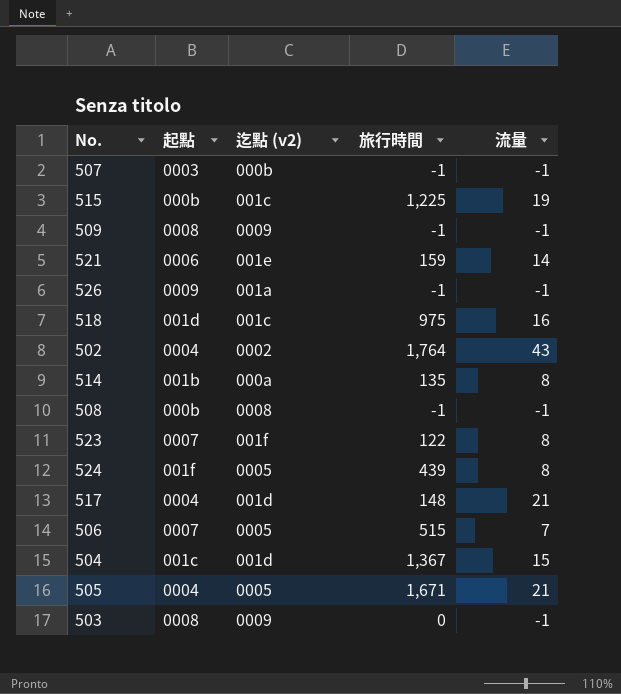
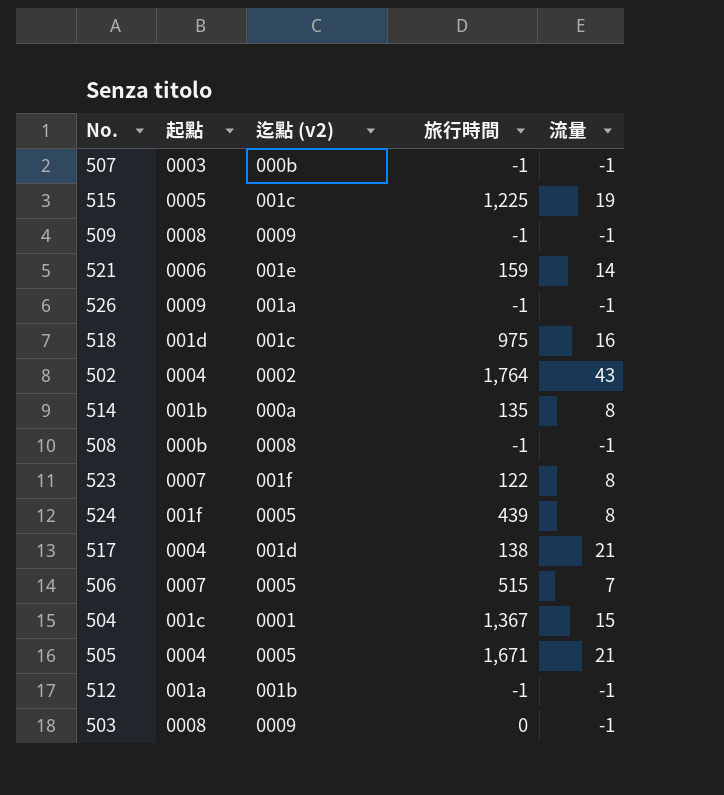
515 | 起點: 000b -> 0005
517 | 旅行時間: 148 -> 138
504 | 迄點 (v2): 001d -> 0001
row 512: none -> 001a | 001b | -1 | -1

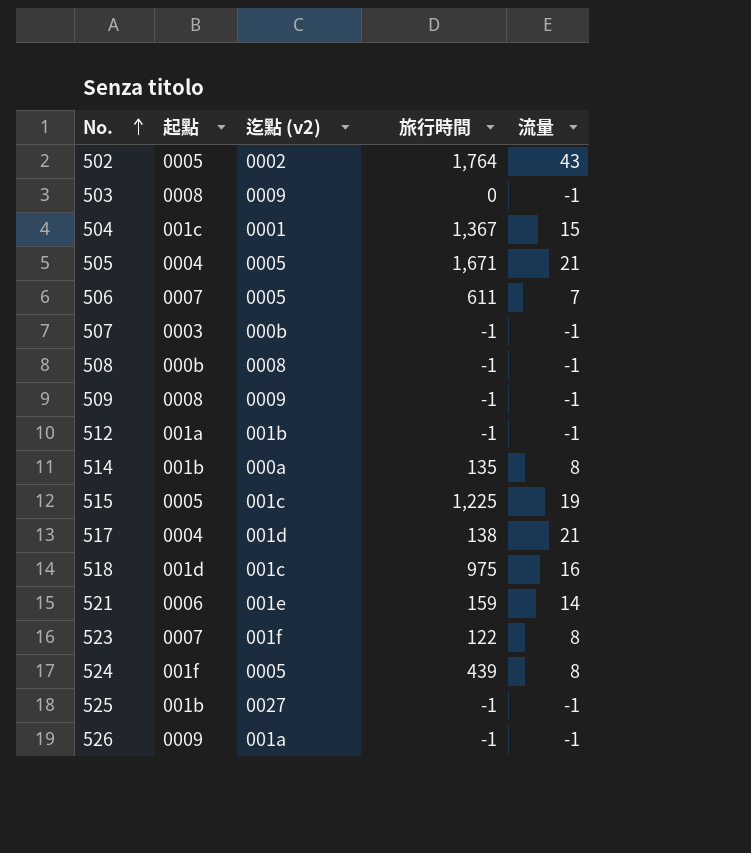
row order: none -> No. ascending
502 | 起點: 0004 -> 0005
506 | 旅行時間: 515 -> 611
row 525: none -> 001b | 0027 | -1 | -1

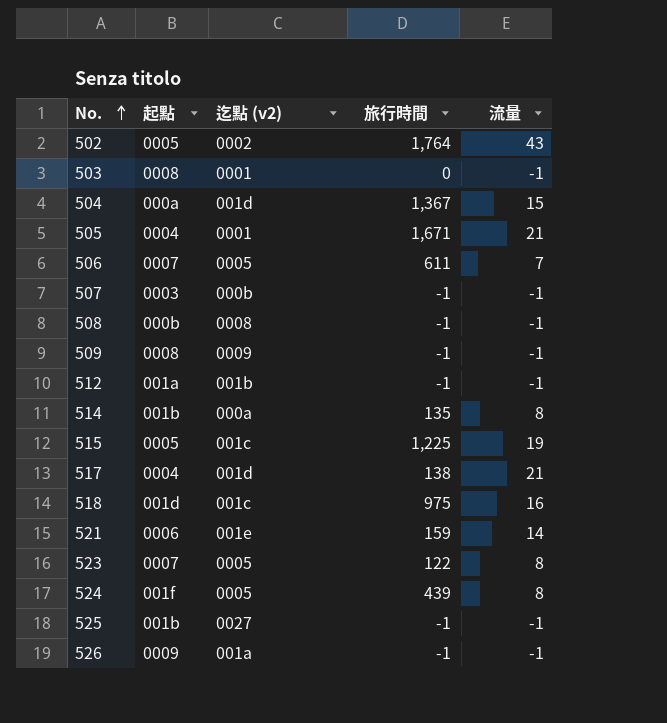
503 | 迄點 (v2): 0009 -> 0001
504 | 起點: 001c -> 000a
504 | 迄點 (v2): 0001 -> 001d
505 | 迄點 (v2): 0005 -> 0001
523 | 迄點 (v2): 001f -> 0005

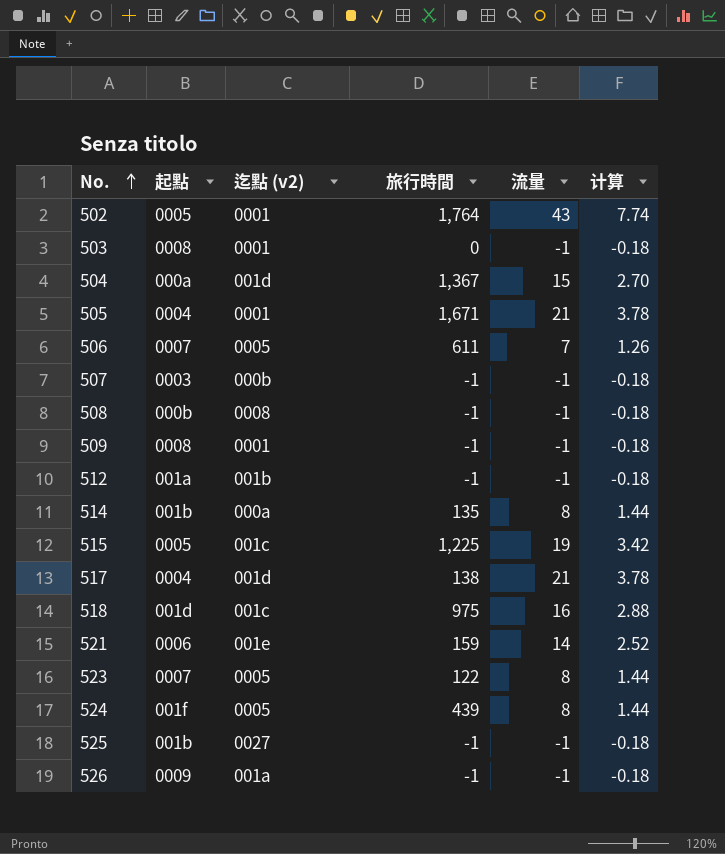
column 计算 | formula: none -> [流量] * 0.18
502 | 迄點 (v2): 0002 -> 0001
509 | 迄點 (v2): 0009 -> 0001

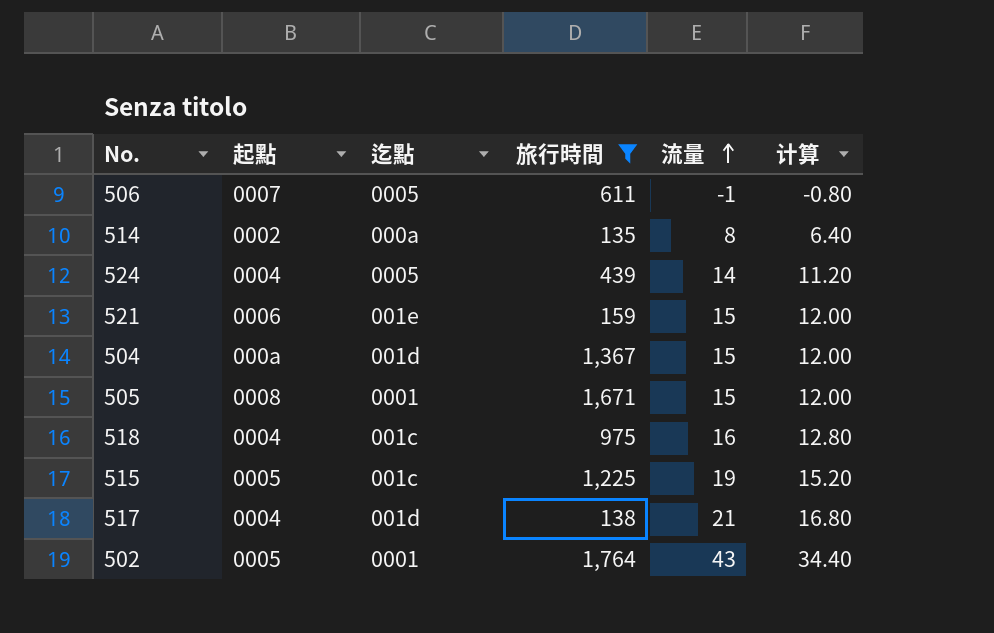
filter: none -> 旅行時間 >= 135
row order: No. ascending -> 流量 ascending
column name: 迄點 (v2) -> 迄點
column 计算 | formula: [流量] * 0.18 -> [流量] * 0.8
506 | 流量: 7 -> -1
514 | 起點: 001b -> 0002
524 | 起點: 001f -> 0004
524 | 流量: 8 -> 14
521 | 流量: 14 -> 15
505 | 起點: 0004 -> 0008
505 | 流量: 21 -> 15
518 | 起點: 001d -> 0004

